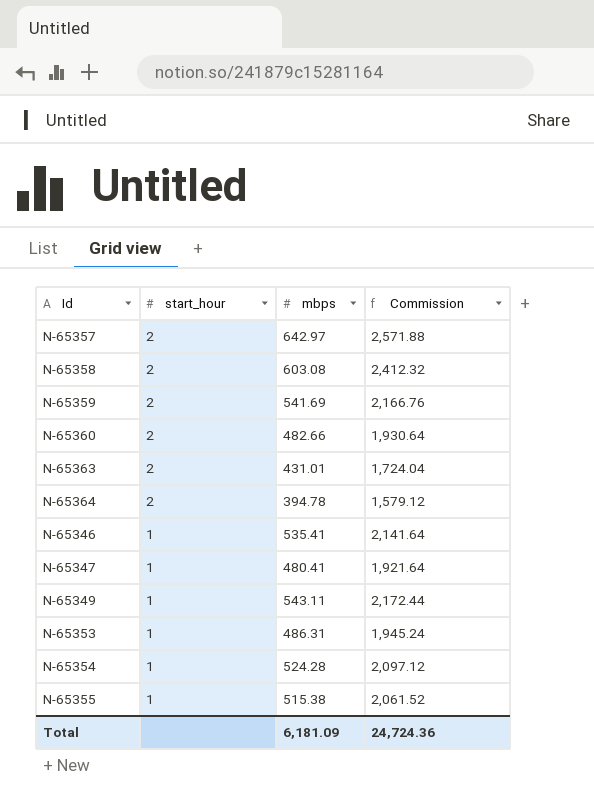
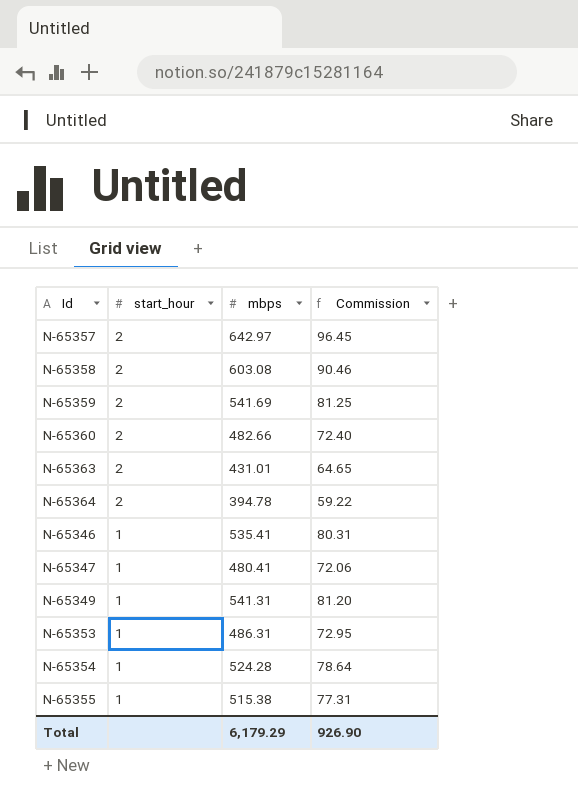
column Commission | formula: [mbps] * 4 -> [mbps] * 0.15
N-65349 | mbps: 543.11 -> 541.31
Total | mbps: 6,181.09 -> 6,179.29
Total | Commission: 24,724.36 -> 926.90

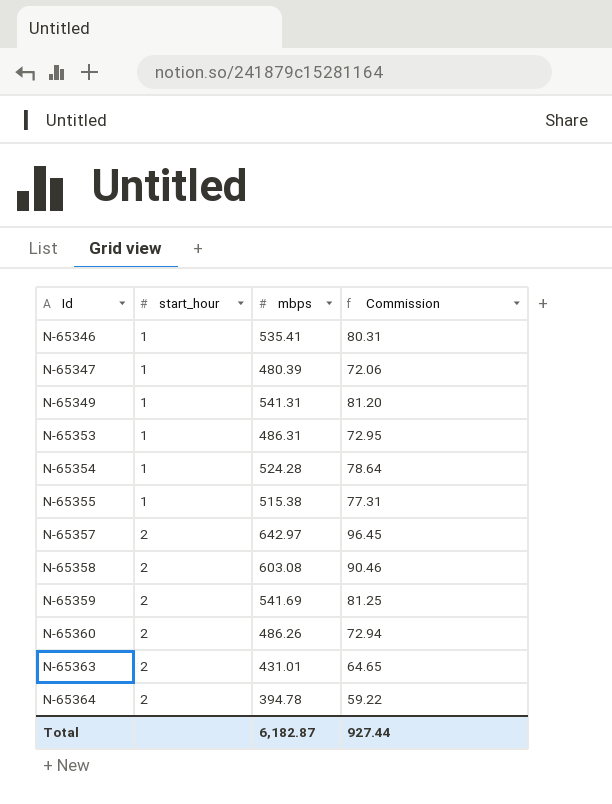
row order: start_hour descending -> Id ascending
N-65347 | mbps: 480.41 -> 480.39
N-65360 | mbps: 482.66 -> 486.26
N-65360 | Commission: 72.40 -> 72.94
Total | mbps: 6,179.29 -> 6,182.87
Total | Commission: 926.90 -> 927.44

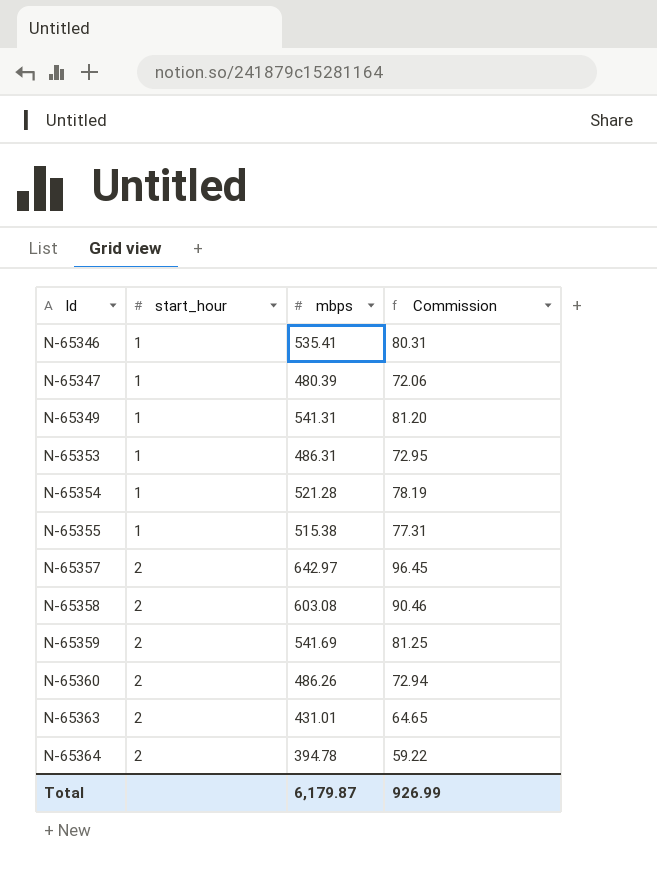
N-65354 | mbps: 524.28 -> 521.28
N-65354 | Commission: 78.64 -> 78.19
Total | mbps: 6,182.87 -> 6,179.87
Total | Commission: 927.44 -> 926.99

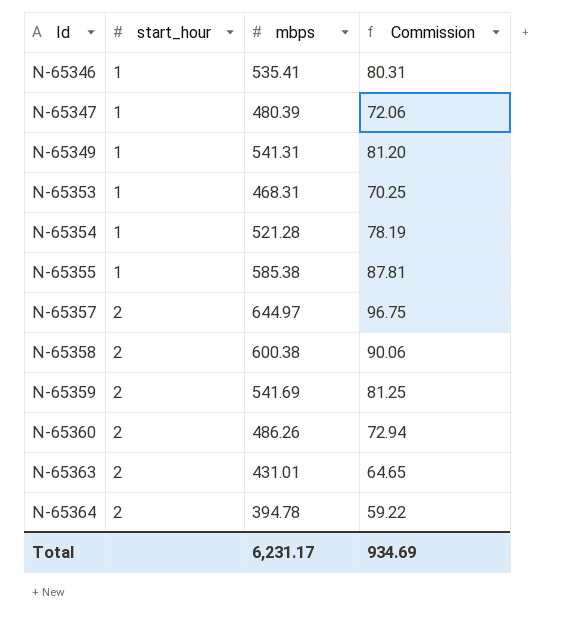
N-65353 | mbps: 486.31 -> 468.31
N-65353 | Commission: 72.95 -> 70.25
N-65355 | mbps: 515.38 -> 585.38
N-65355 | Commission: 77.31 -> 87.81
N-65357 | mbps: 642.97 -> 644.97
N-65357 | Commission: 96.45 -> 96.75
N-65358 | mbps: 603.08 -> 600.38
N-65358 | Commission: 90.46 -> 90.06
Total | mbps: 6,179.87 -> 6,231.17
Total | Commission: 926.99 -> 934.69

